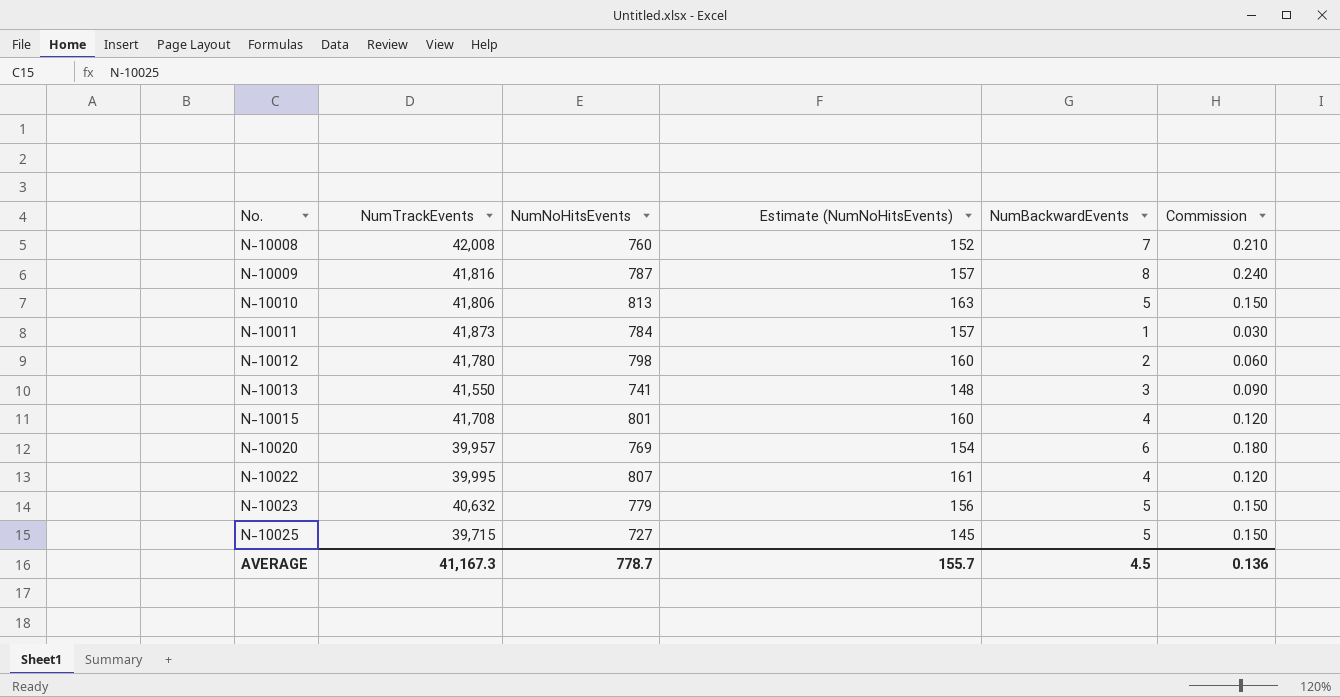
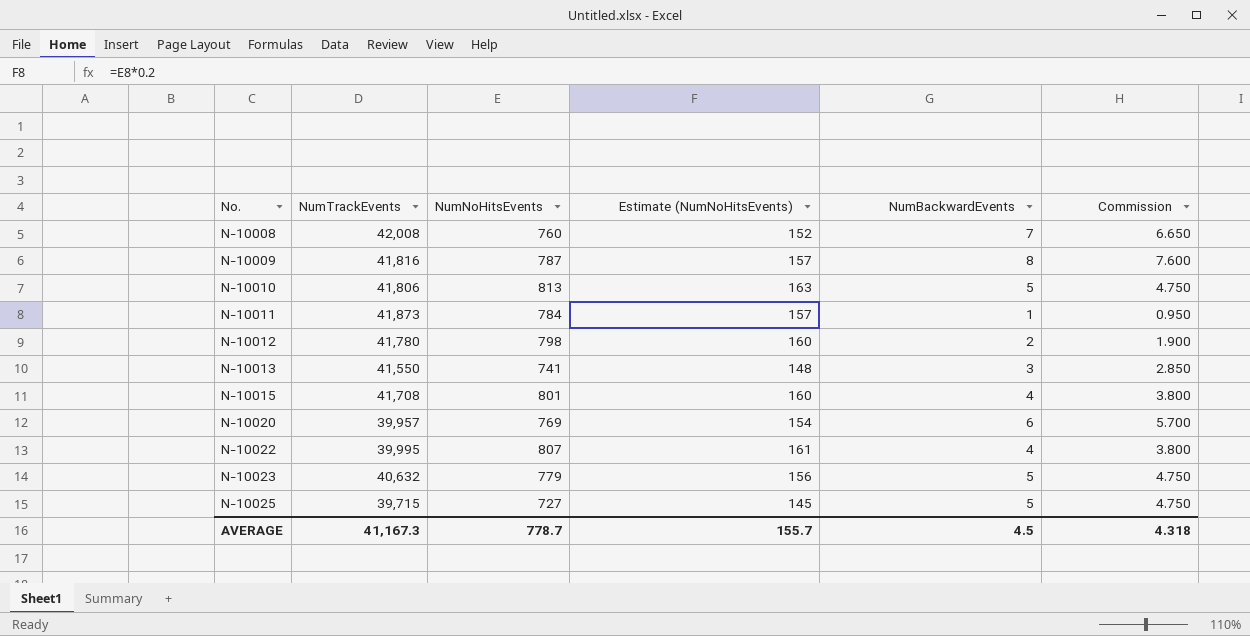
column Commission | formula: [NumBackwardEvents] * 0.03 -> [NumBackwardEvents] * 0.95
AVERAGE | Commission: 0.136 -> 4.318

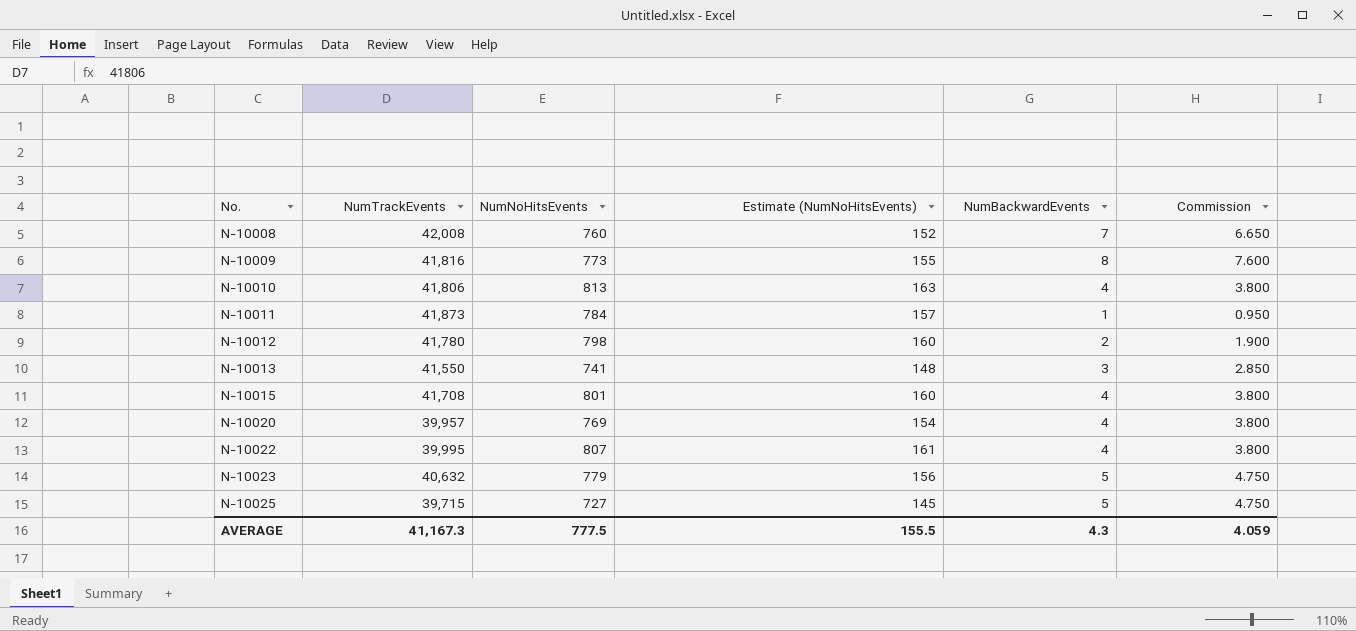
N-10009 | NumNoHitsEvents: 787 -> 773
N-10009 | Estimate (NumNoHitsEvents): 157 -> 155
N-10010 | NumBackwardEvents: 5 -> 4
N-10010 | Commission: 4.750 -> 3.800
N-10020 | NumBackwardEvents: 6 -> 4
N-10020 | Commission: 5.700 -> 3.800
AVERAGE | NumNoHitsEvents: 778.7 -> 777.5
AVERAGE | Estimate (NumNoHitsEvents): 155.7 -> 155.5
AVERAGE | NumBackwardEvents: 4.5 -> 4.3
AVERAGE | Commission: 4.318 -> 4.059

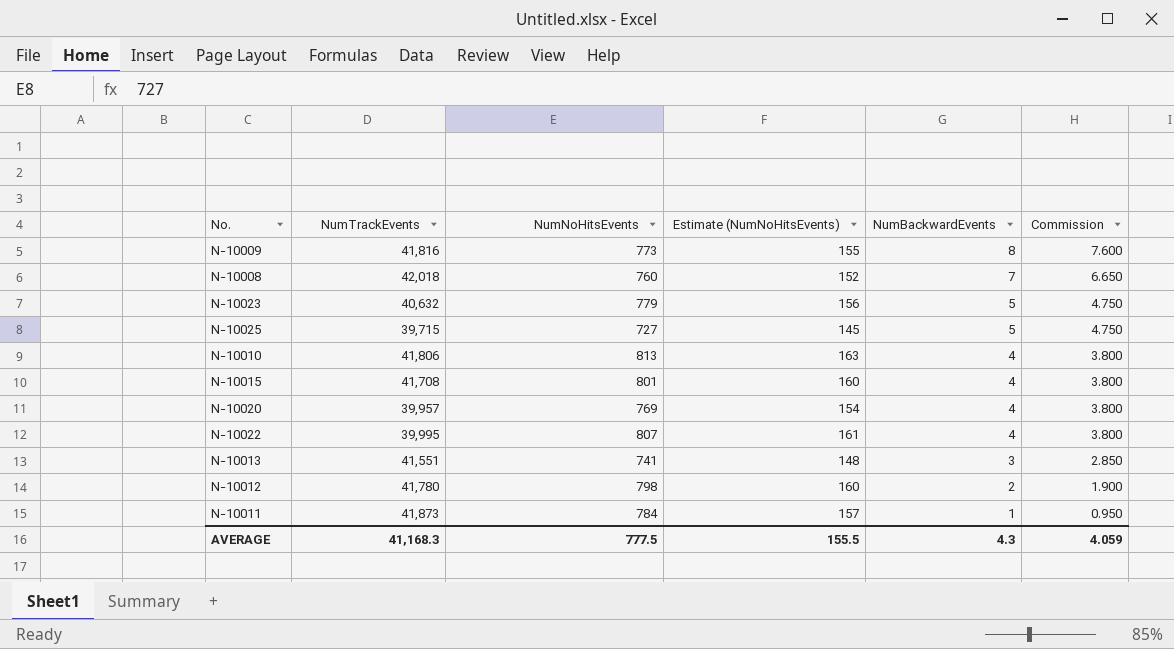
row order: No. ascending -> NumBackwardEvents descending
N-10008 | NumTrackEvents: 42,008 -> 42,018
N-10013 | NumTrackEvents: 41,550 -> 41,551
AVERAGE | NumTrackEvents: 41,167.3 -> 41,168.3

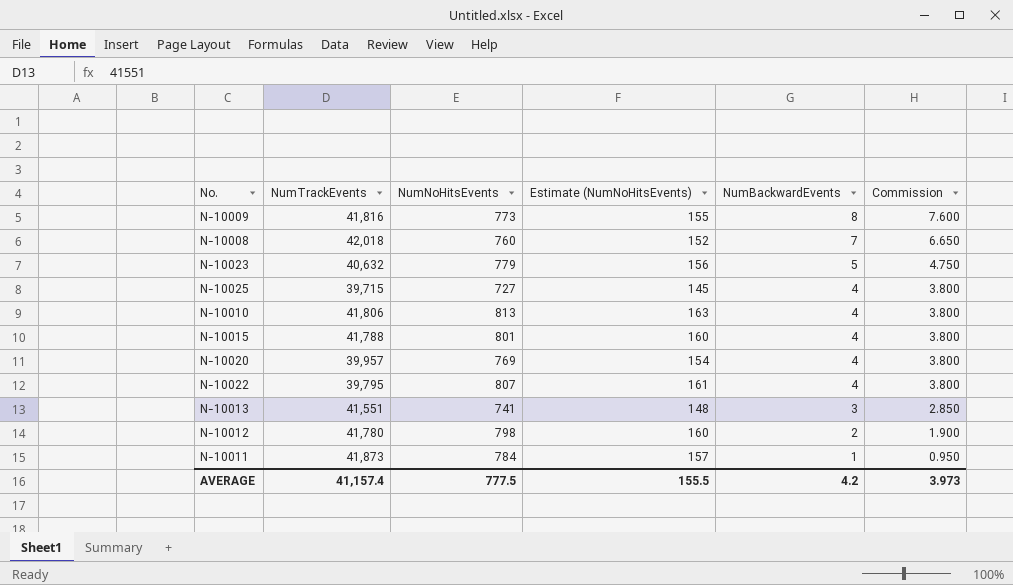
N-10025 | NumBackwardEvents: 5 -> 4
N-10025 | Commission: 4.750 -> 3.800
N-10015 | NumTrackEvents: 41,708 -> 41,788
N-10022 | NumTrackEvents: 39,995 -> 39,795
AVERAGE | NumTrackEvents: 41,168.3 -> 41,157.4
AVERAGE | NumBackwardEvents: 4.3 -> 4.2
AVERAGE | Commission: 4.059 -> 3.973

